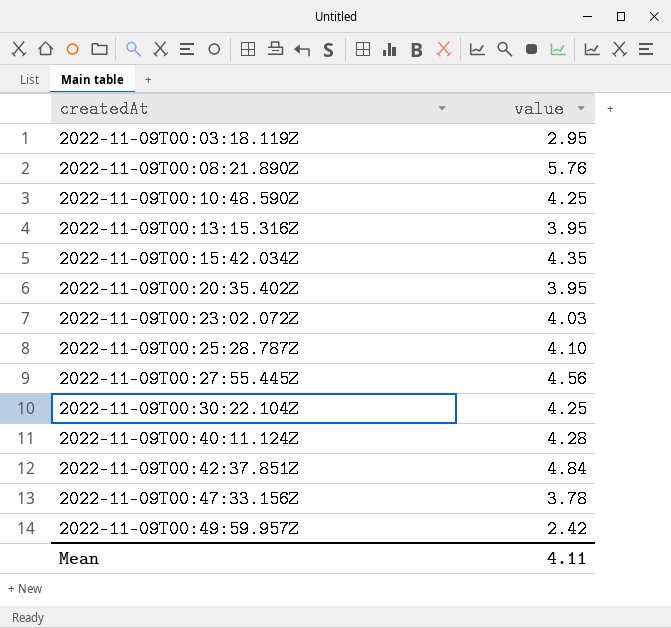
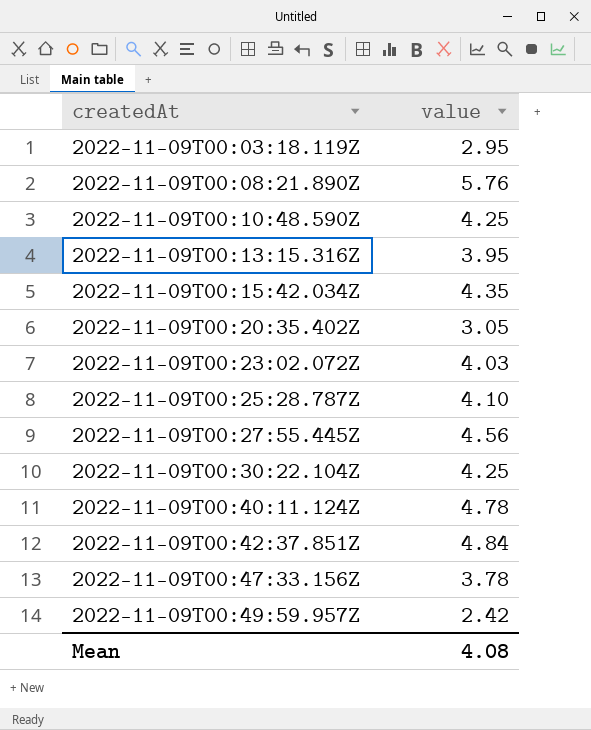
2022-11-09T00:20:35.402Z | value: 3.95 -> 3.05
2022-11-09T00:40:11.124Z | value: 4.28 -> 4.78
Mean | value: 4.11 -> 4.08

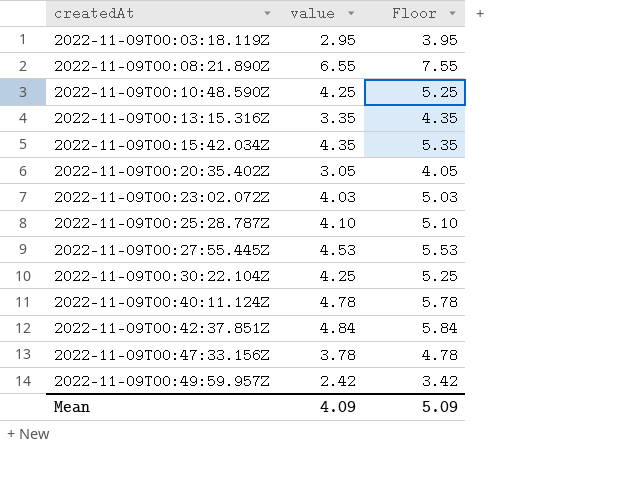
column Floor | formula: none -> [value] + 1
2022-11-09T00:08:21.890Z | value: 5.76 -> 6.55
2022-11-09T00:13:15.316Z | value: 3.95 -> 3.35
2022-11-09T00:27:55.445Z | value: 4.56 -> 4.53
Mean | value: 4.08 -> 4.09

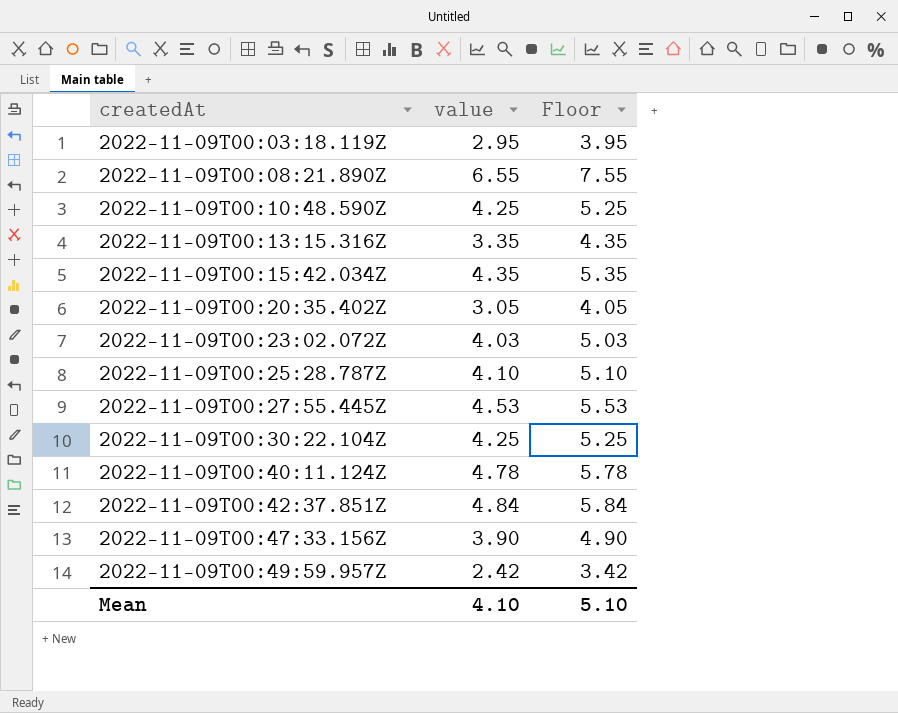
2022-11-09T00:47:33.156Z | value: 3.78 -> 3.90
2022-11-09T00:47:33.156Z | Floor: 4.78 -> 4.90
Mean | value: 4.09 -> 4.10
Mean | Floor: 5.09 -> 5.10

